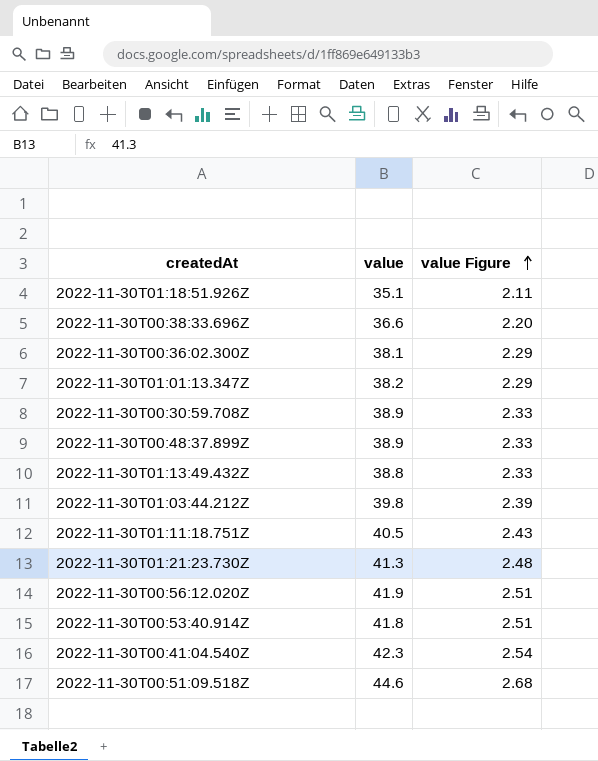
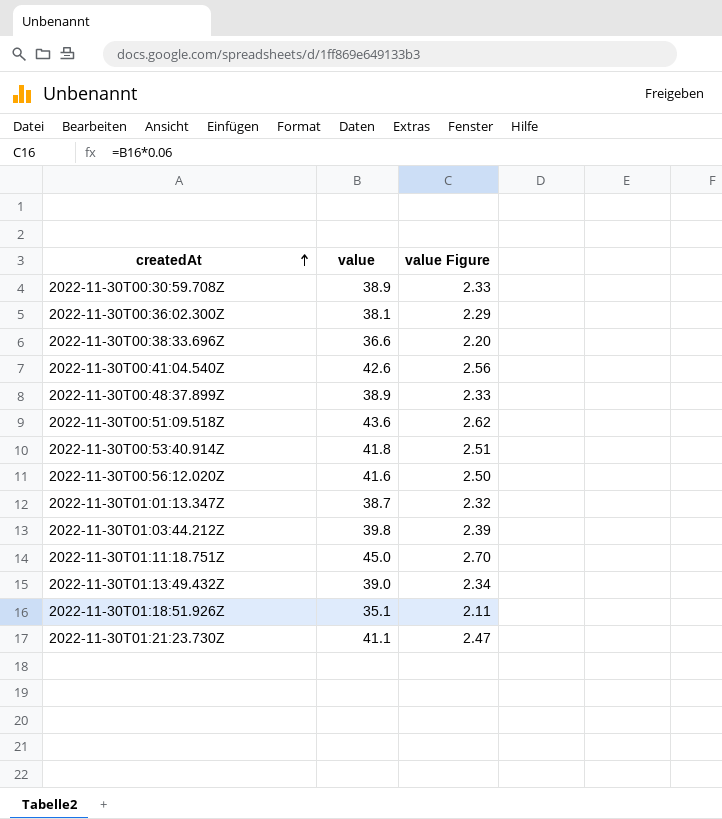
row order: value Figure ascending -> createdAt ascending
2022-11-30T00:41:04.540Z | value: 42.3 -> 42.6
2022-11-30T00:41:04.540Z | value Figure: 2.54 -> 2.56
2022-11-30T00:51:09.518Z | value: 44.6 -> 43.6
2022-11-30T00:51:09.518Z | value Figure: 2.68 -> 2.62
2022-11-30T00:56:12.020Z | value: 41.9 -> 41.6
2022-11-30T00:56:12.020Z | value Figure: 2.51 -> 2.50
2022-11-30T01:01:13.347Z | value: 38.2 -> 38.7
2022-11-30T01:01:13.347Z | value Figure: 2.29 -> 2.32
2022-11-30T01:11:18.751Z | value: 40.5 -> 45.0
2022-11-30T01:11:18.751Z | value Figure: 2.43 -> 2.70
2022-11-30T01:13:49.432Z | value: 38.8 -> 39.0
2022-11-30T01:13:49.432Z | value Figure: 2.33 -> 2.34
2022-11-30T01:21:23.730Z | value: 41.3 -> 41.1
2022-11-30T01:21:23.730Z | value Figure: 2.48 -> 2.47

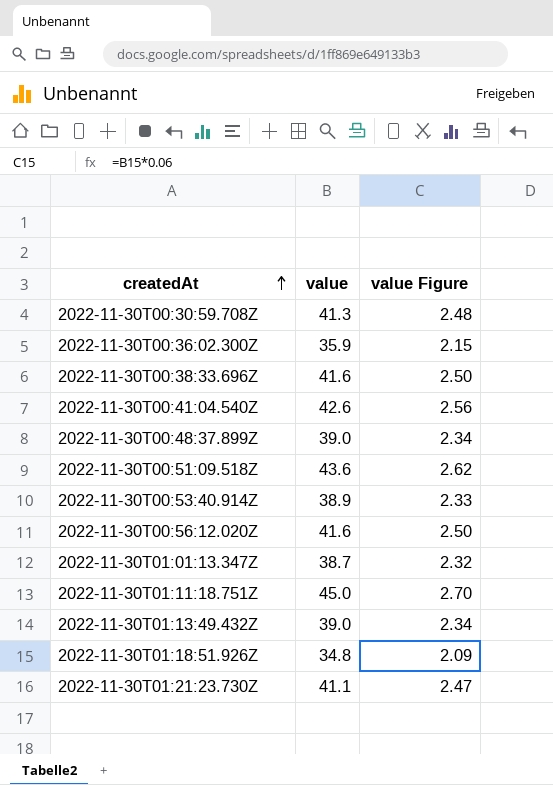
row 2022-11-30T01:03:44.212Z: 39.8 | 2.39 -> none
2022-11-30T00:30:59.708Z | value: 38.9 -> 41.3
2022-11-30T00:30:59.708Z | value Figure: 2.33 -> 2.48
2022-11-30T00:36:02.300Z | value: 38.1 -> 35.9
2022-11-30T00:36:02.300Z | value Figure: 2.29 -> 2.15
2022-11-30T00:38:33.696Z | value: 36.6 -> 41.6
2022-11-30T00:38:33.696Z | value Figure: 2.20 -> 2.50
2022-11-30T00:48:37.899Z | value: 38.9 -> 39.0
2022-11-30T00:48:37.899Z | value Figure: 2.33 -> 2.34
2022-11-30T00:53:40.914Z | value: 41.8 -> 38.9
2022-11-30T00:53:40.914Z | value Figure: 2.51 -> 2.33
2022-11-30T01:18:51.926Z | value: 35.1 -> 34.8
2022-11-30T01:18:51.926Z | value Figure: 2.11 -> 2.09

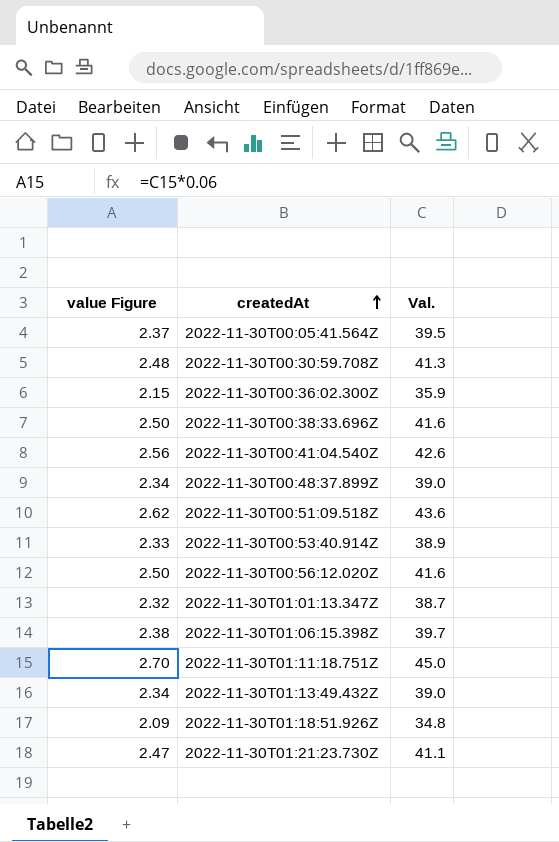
column value Figure | position: 3 -> 1
column name: value -> Val.
row 2022-11-30T00:05:41.564Z: none -> 2.37 | 39.5
row 2022-11-30T01:06:15.398Z: none -> 2.38 | 39.7

